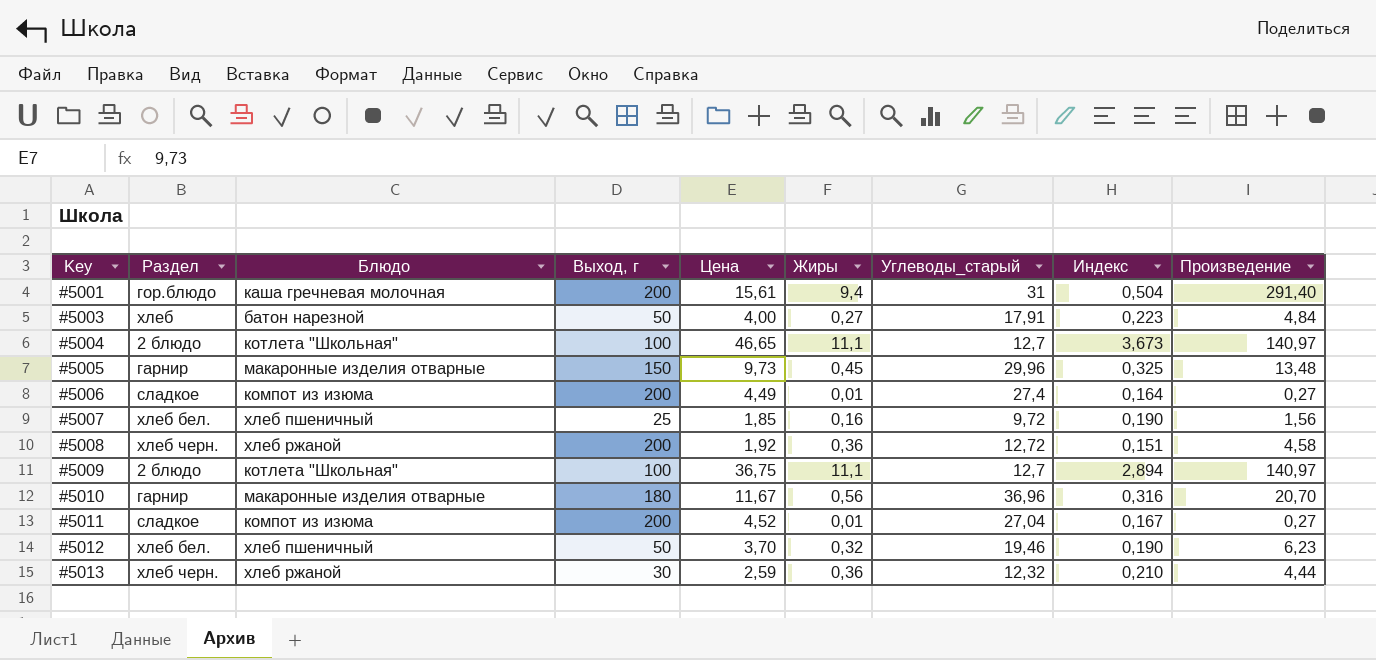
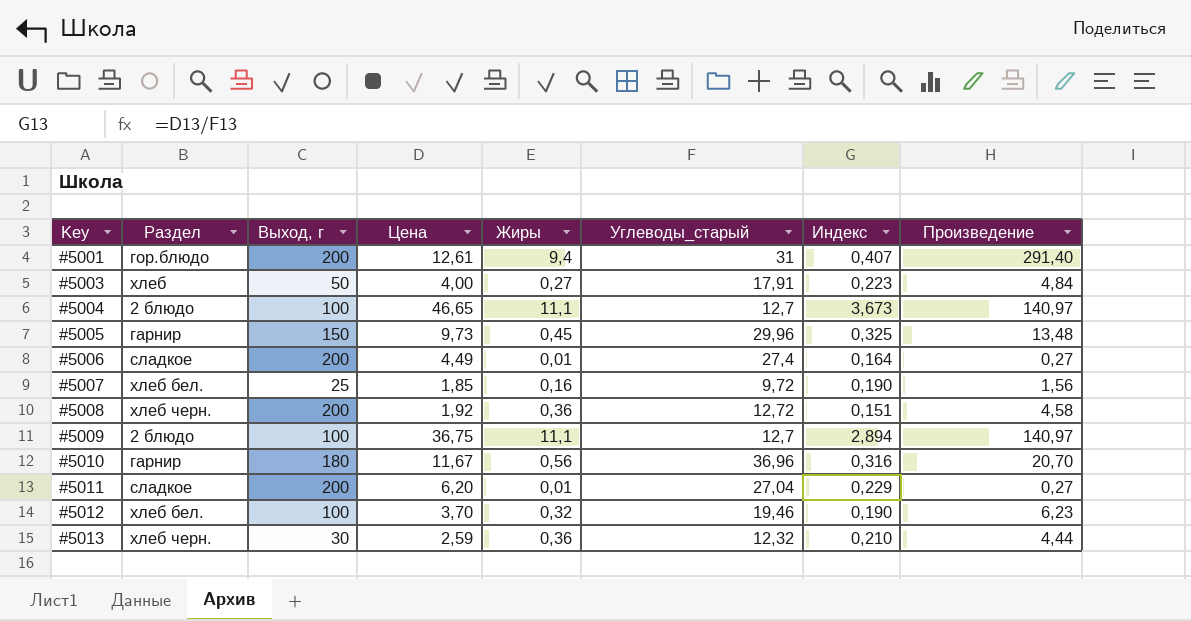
column Блюдо | position: 3 -> none
#5001 | Цена: 15,61 -> 12,61
#5001 | Индекс: 0,504 -> 0,407
#5011 | Цена: 4,52 -> 6,20
#5011 | Индекс: 0,167 -> 0,229
#5012 | Выход, г: 50 -> 100

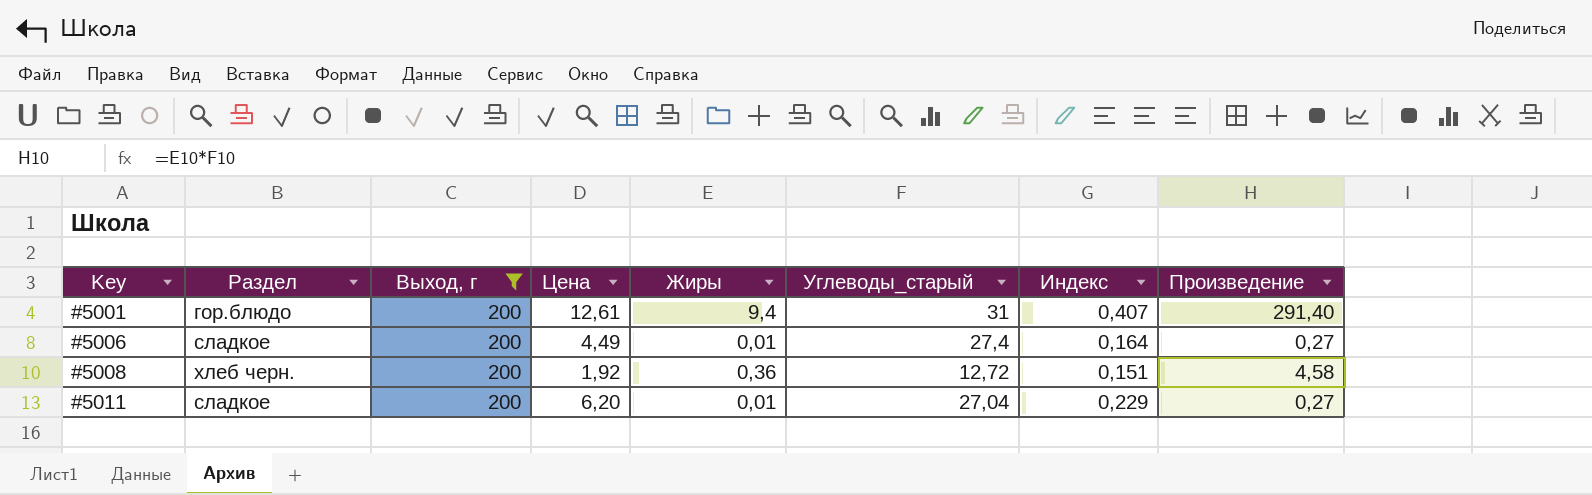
filter: none -> Выход, г = 200

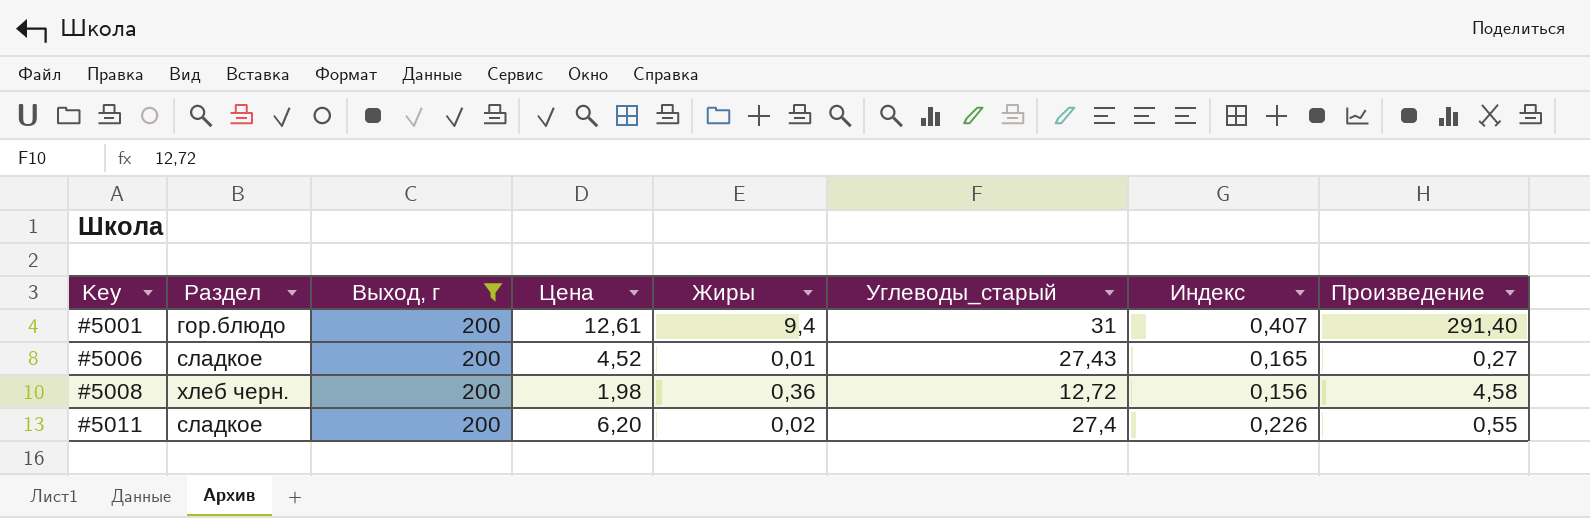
#5006 | Цена: 4,49 -> 4,52
#5006 | Углеводы_старый: 27,4 -> 27,43
#5006 | Индекс: 0,164 -> 0,165
#5008 | Цена: 1,92 -> 1,98
#5008 | Индекс: 0,151 -> 0,156
#5011 | Жиры: 0,01 -> 0,02
#5011 | Углеводы_старый: 27,04 -> 27,4
#5011 | Индекс: 0,229 -> 0,226
#5011 | Произведение: 0,27 -> 0,55

